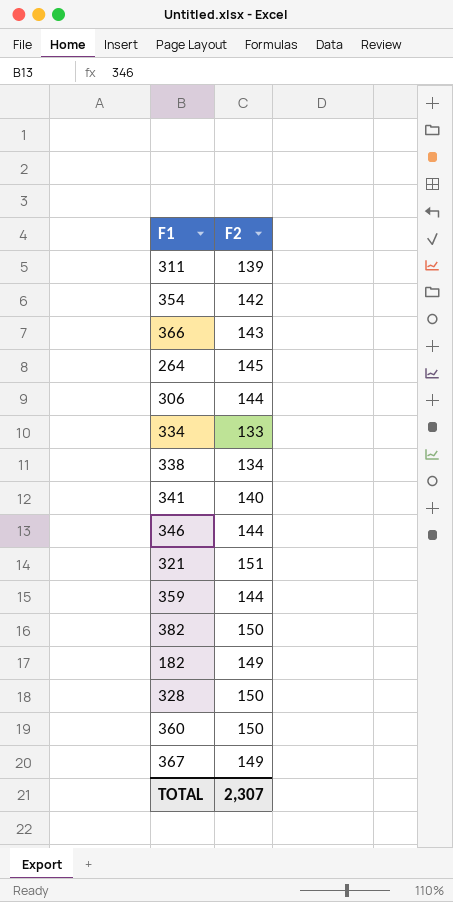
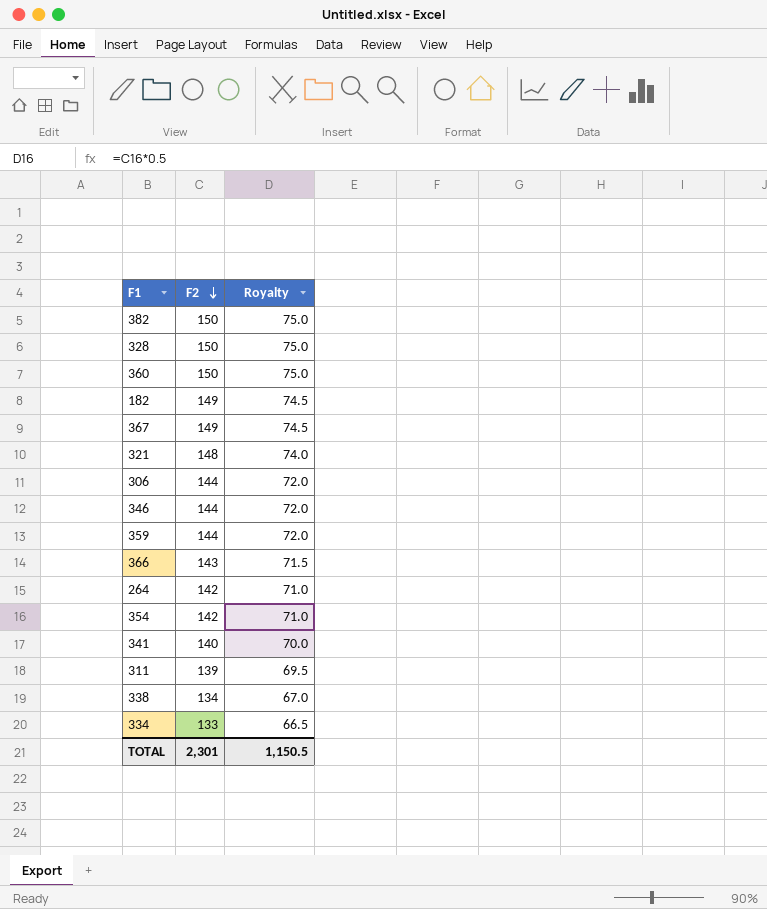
row order: none -> F2 descending
column Royalty | formula: none -> [F2] * 0.5
321 | F2: 151 -> 148
264 | F2: 145 -> 142
TOTAL | F2: 2,307 -> 2,301

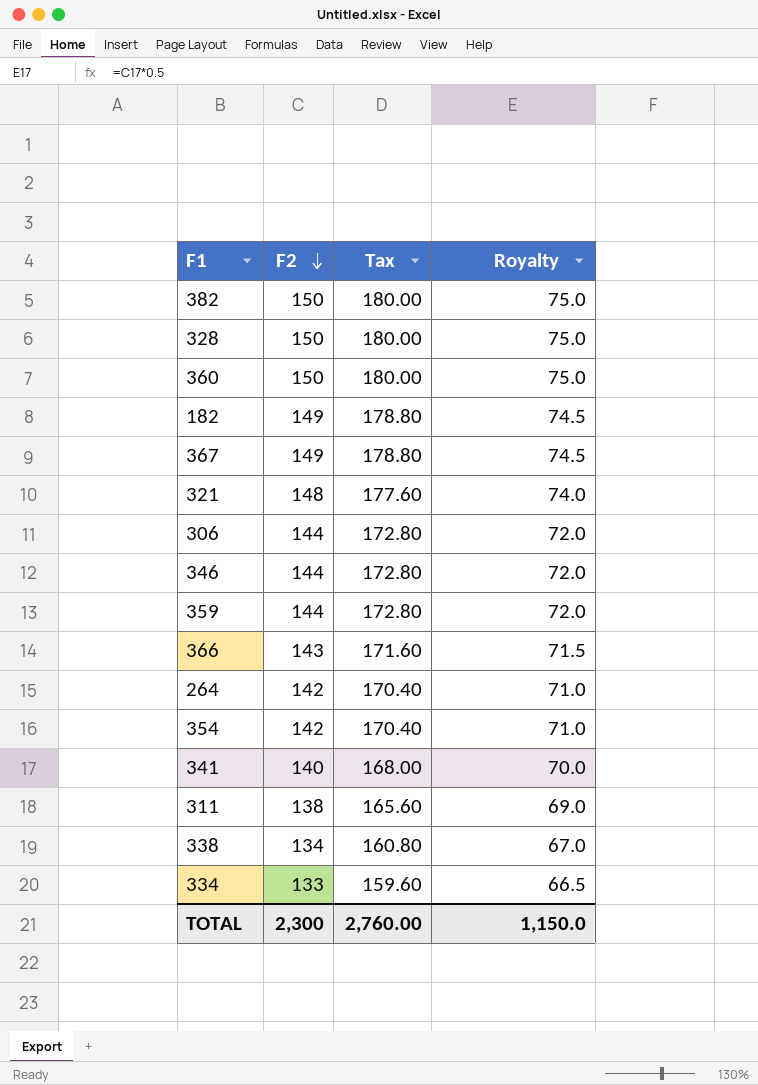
column Tax | formula: none -> [F2] * 1.2
311 | F2: 139 -> 138
311 | Royalty: 69.5 -> 69.0
TOTAL | F2: 2,301 -> 2,300
TOTAL | Royalty: 1,150.5 -> 1,150.0

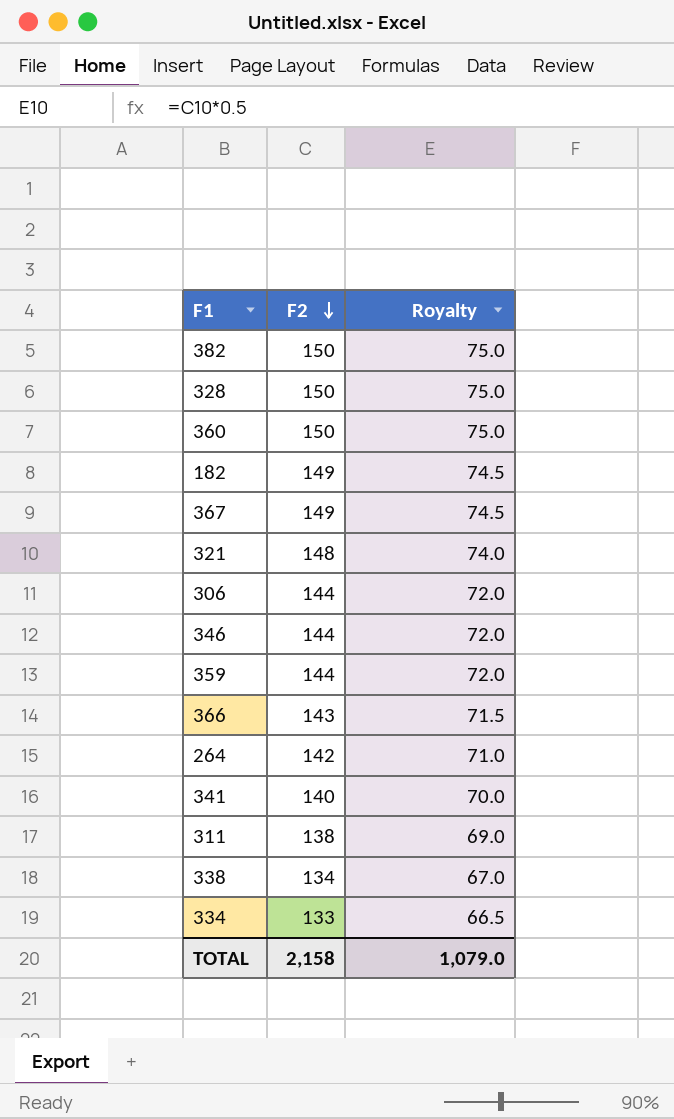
column Tax | formula: [F2] * 1.2 -> none
row 354: 142 | 170.40 | 71.0 -> none
TOTAL | F2: 2,300 -> 2,158
TOTAL | Royalty: 1,150.0 -> 1,079.0

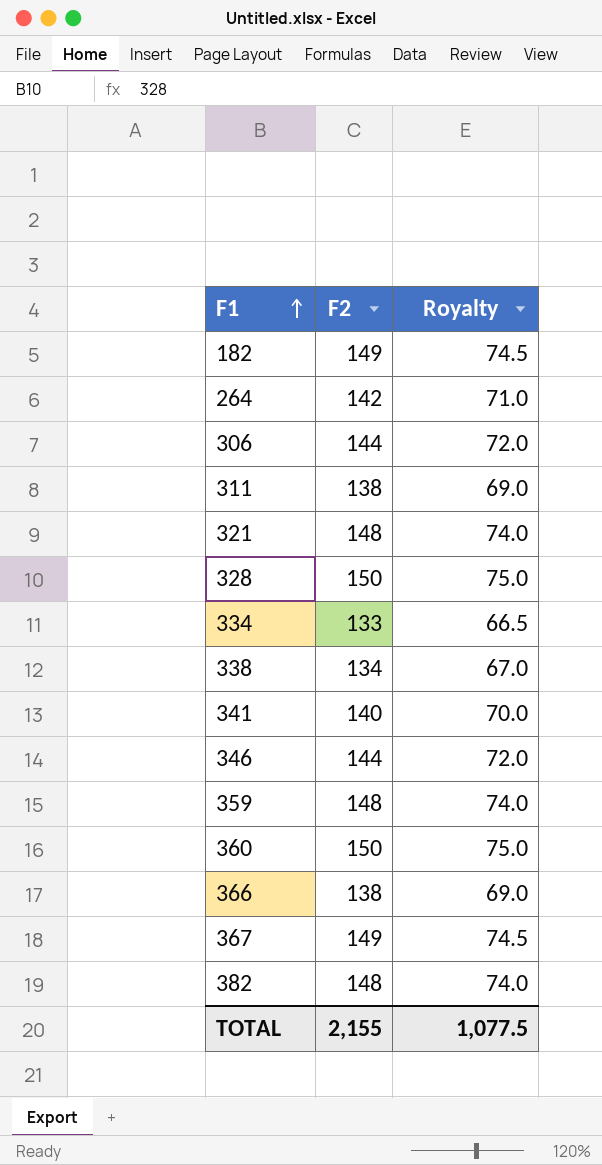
row order: F2 descending -> F1 ascending
359 | F2: 144 -> 148
359 | Royalty: 72.0 -> 74.0
366 | F2: 143 -> 138
366 | Royalty: 71.5 -> 69.0
382 | F2: 150 -> 148
382 | Royalty: 75.0 -> 74.0
TOTAL | F2: 2,158 -> 2,155
TOTAL | Royalty: 1,079.0 -> 1,077.5

